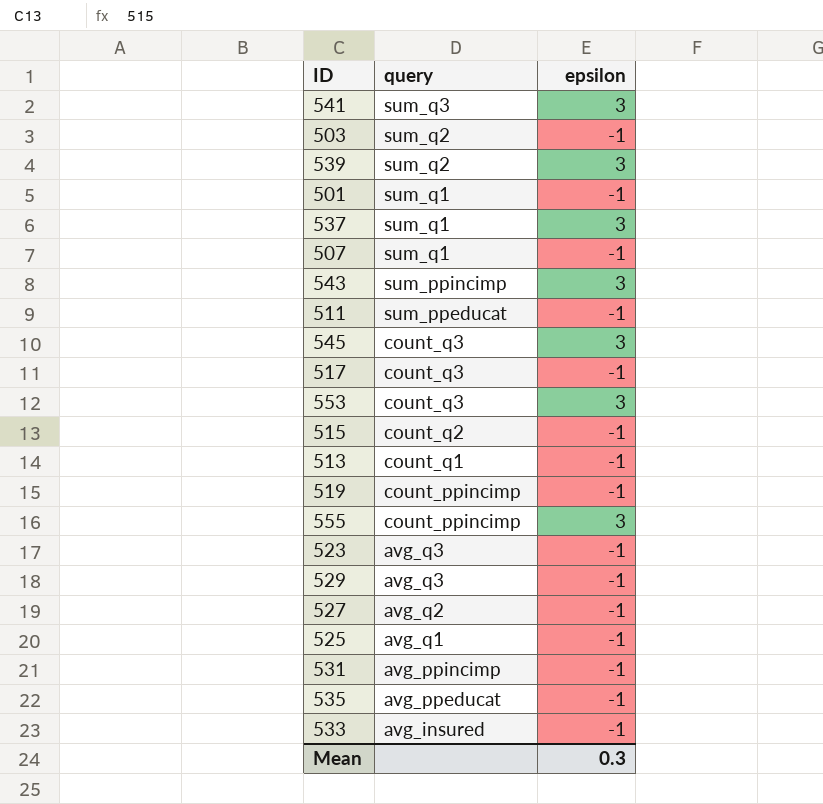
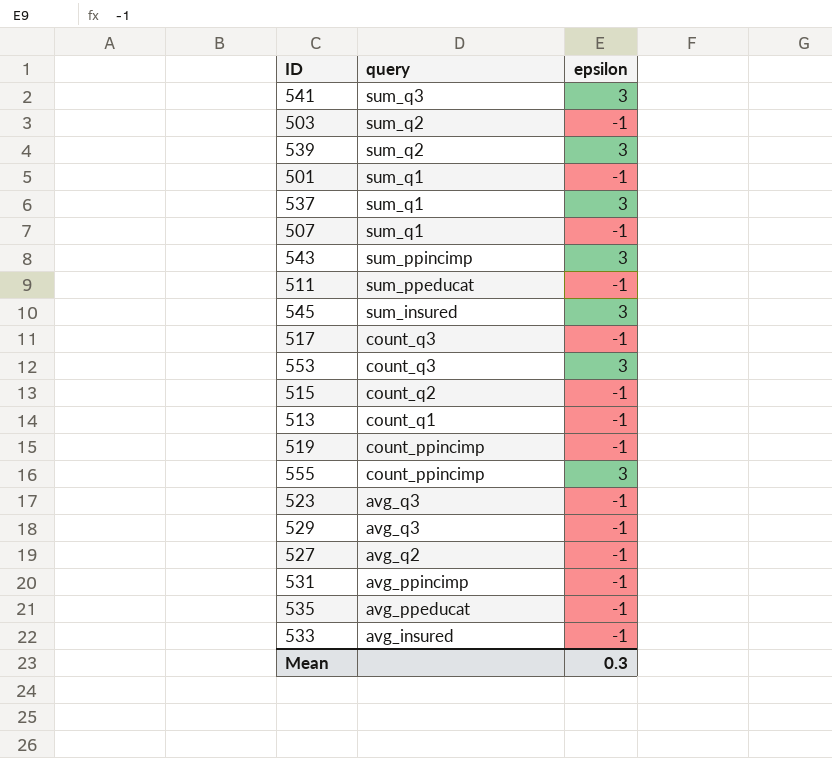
row 525: avg_q1 | -1 -> none
545 | query: count_q3 -> sum_insured

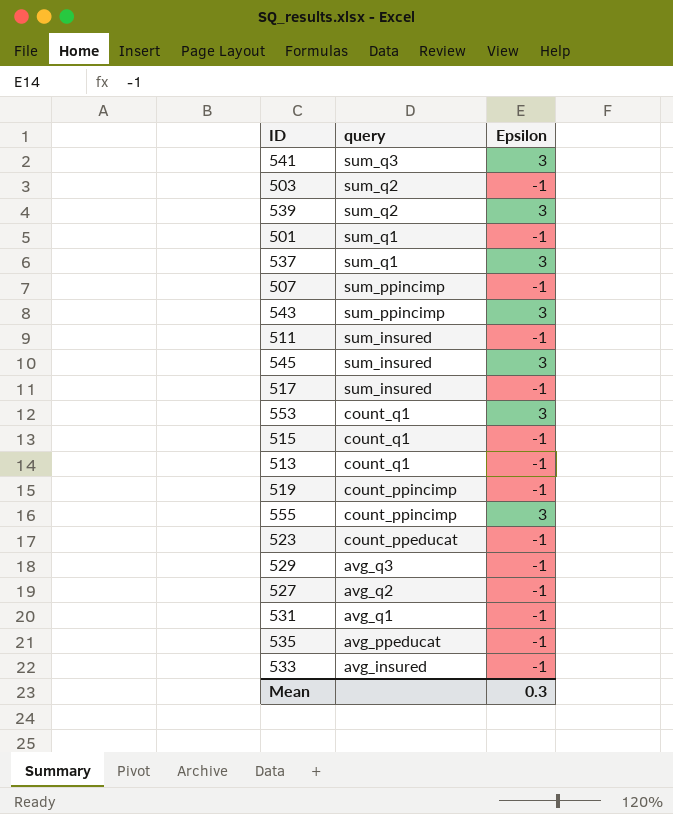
column name: epsilon -> Epsilon
507 | query: sum_q1 -> sum_ppincimp
511 | query: sum_ppeducat -> sum_insured
517 | query: count_q3 -> sum_insured
553 | query: count_q3 -> count_q1
515 | query: count_q2 -> count_q1
523 | query: avg_q3 -> count_ppeducat
531 | query: avg_ppincimp -> avg_q1

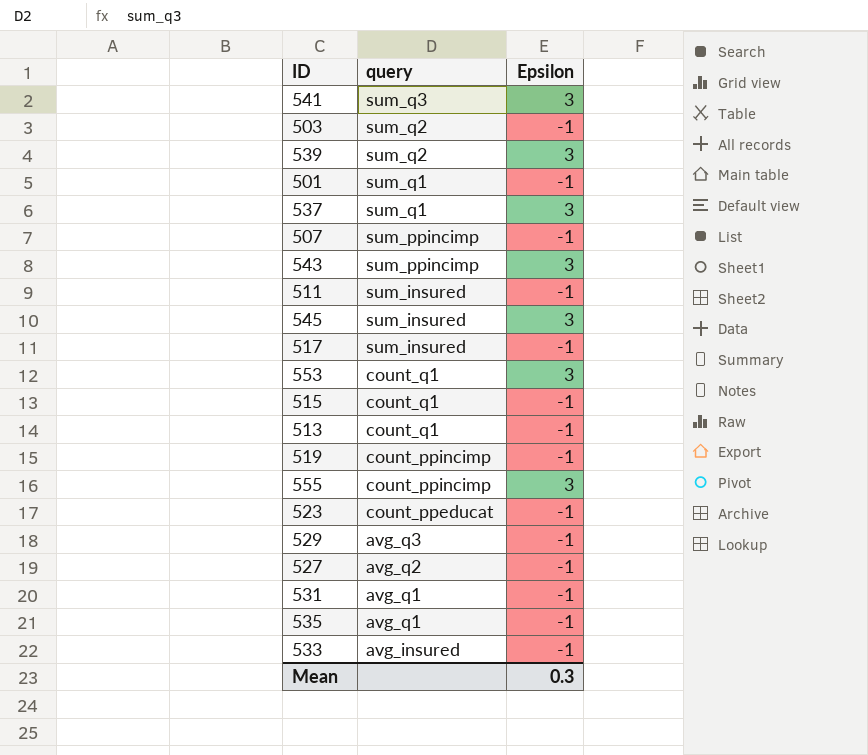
535 | query: avg_ppeducat -> avg_q1

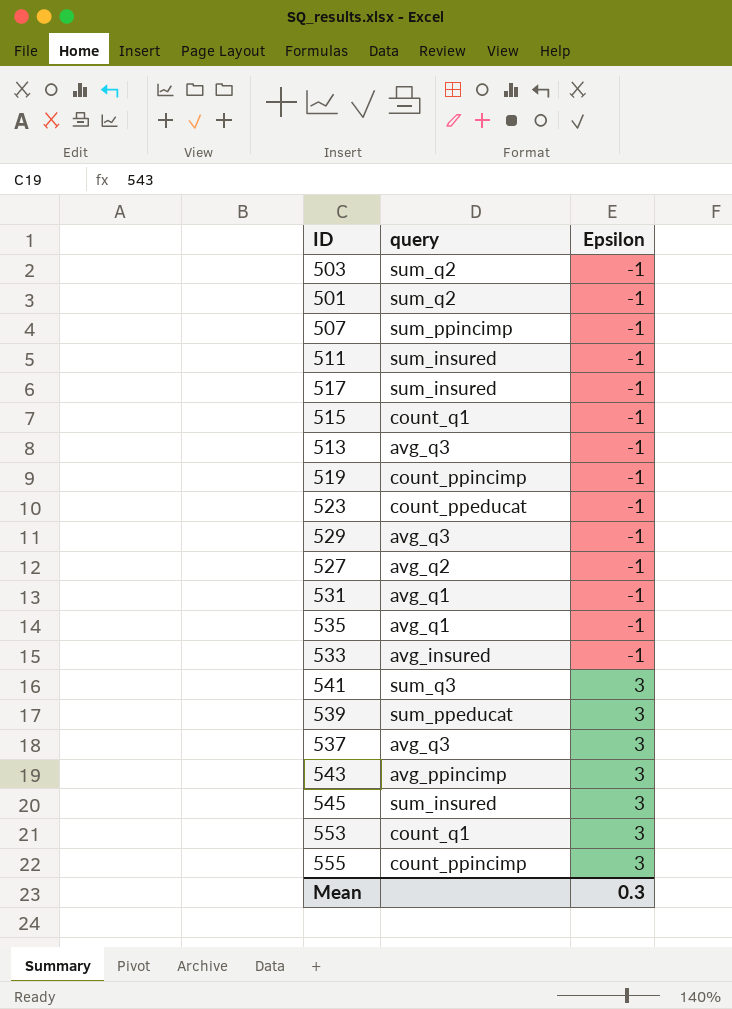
row order: query descending -> Epsilon ascending
501 | query: sum_q1 -> sum_q2
513 | query: count_q1 -> avg_q3
539 | query: sum_q2 -> sum_ppeducat
537 | query: sum_q1 -> avg_q3
543 | query: sum_ppincimp -> avg_ppincimp

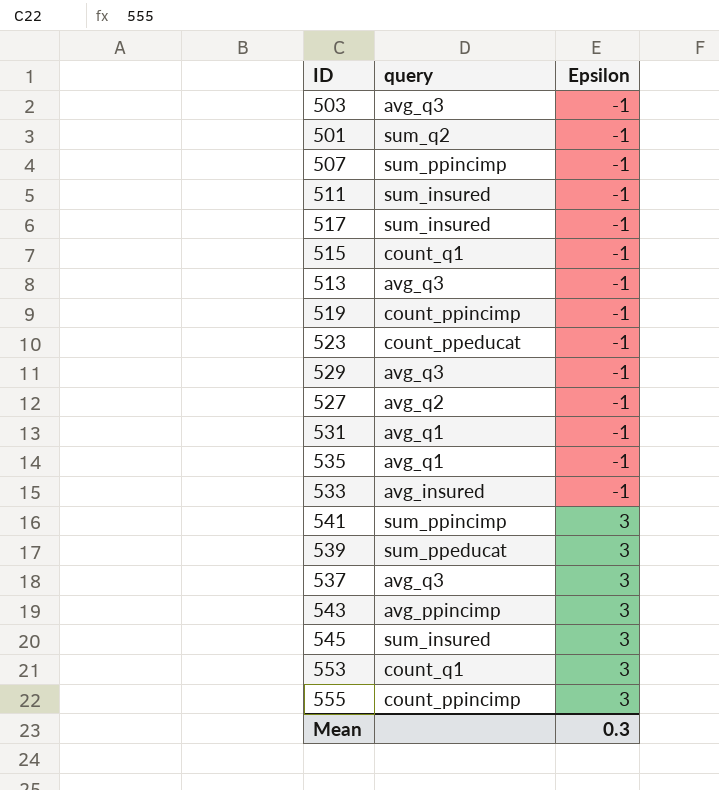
503 | query: sum_q2 -> avg_q3
541 | query: sum_q3 -> sum_ppincimp

